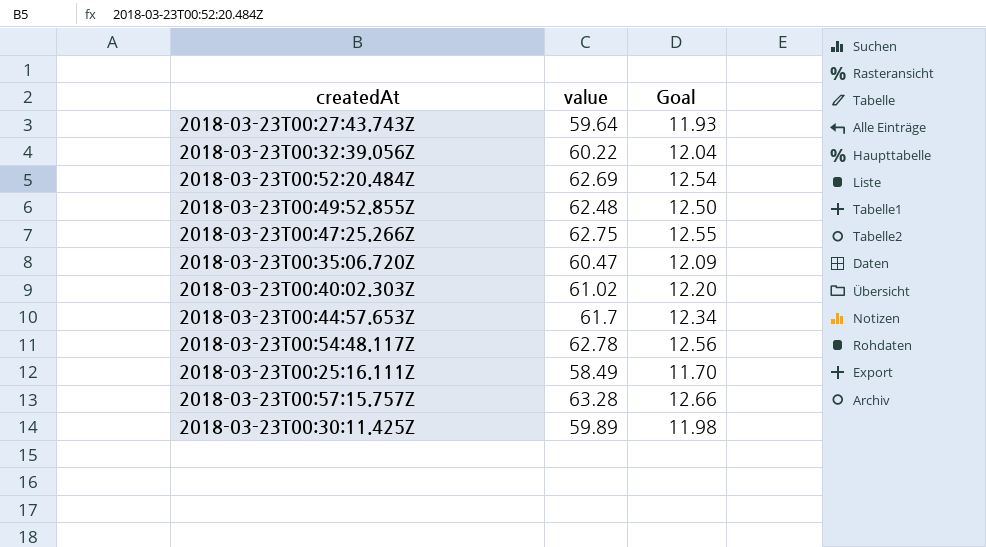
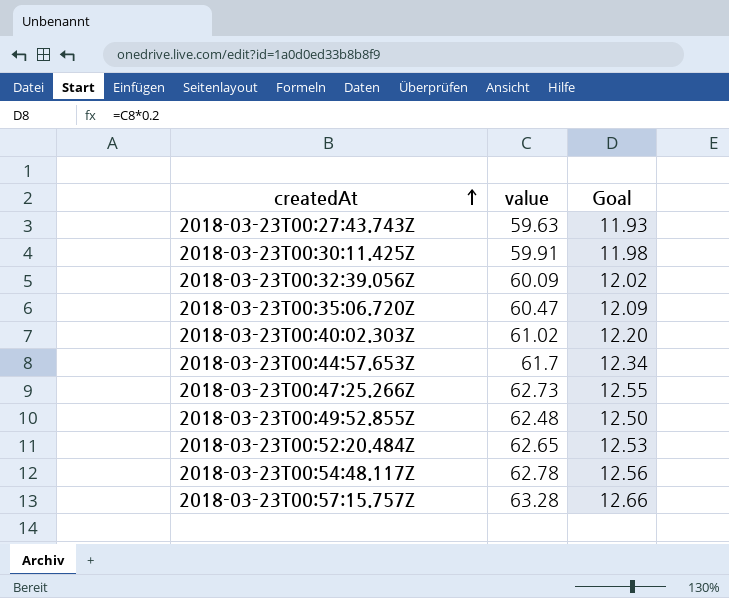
row order: none -> createdAt ascending
row 2018-03-23T00:25:16.111Z: 58.49 | 11.70 -> none
2018-03-23T00:27:43.743Z | value: 59.64 -> 59.63
2018-03-23T00:30:11.425Z | value: 59.89 -> 59.91
2018-03-23T00:32:39.056Z | value: 60.22 -> 60.09
2018-03-23T00:32:39.056Z | Goal: 12.04 -> 12.02
2018-03-23T00:47:25.266Z | value: 62.75 -> 62.73
2018-03-23T00:52:20.484Z | value: 62.69 -> 62.65
2018-03-23T00:52:20.484Z | Goal: 12.54 -> 12.53

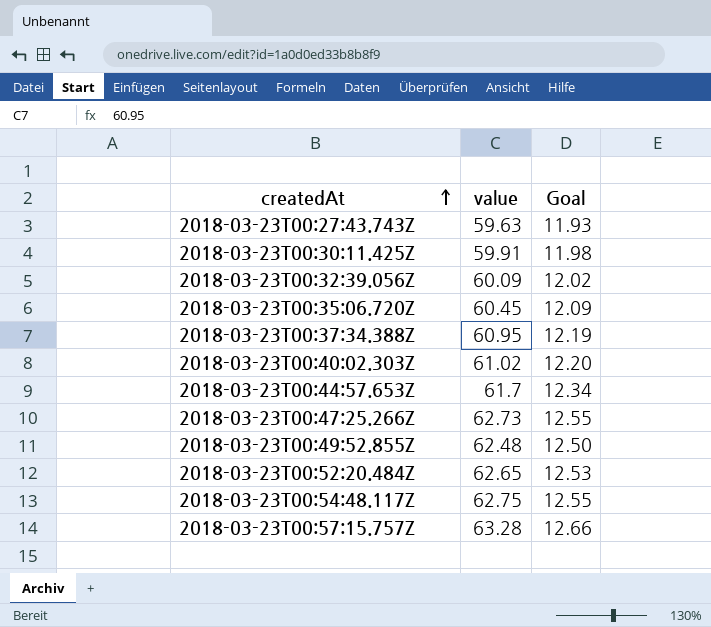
2018-03-23T00:35:06.720Z | value: 60.47 -> 60.45
row 2018-03-23T00:37:34.388Z: none -> 60.95 | 12.19
2018-03-23T00:54:48.117Z | value: 62.78 -> 62.75
2018-03-23T00:54:48.117Z | Goal: 12.56 -> 12.55

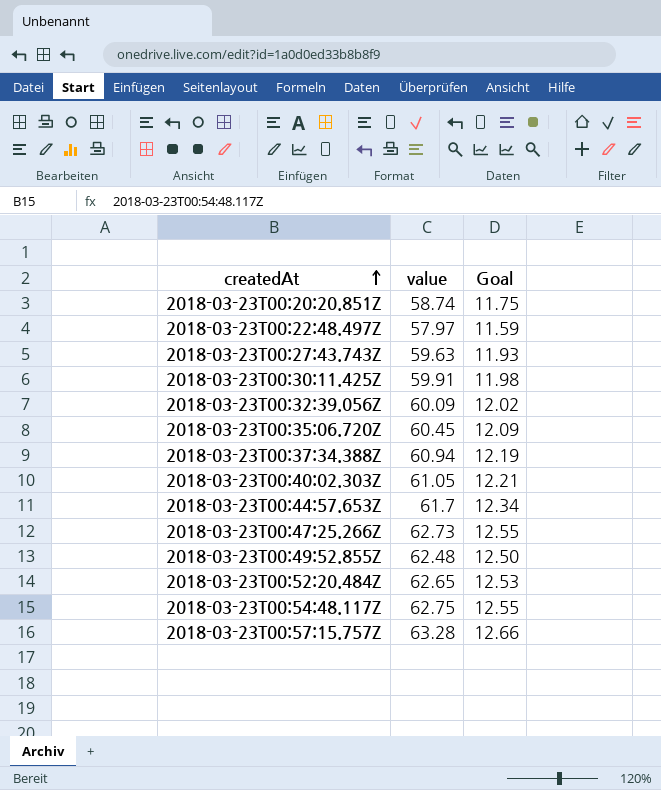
row 2018-03-23T00:20:20.851Z: none -> 58.74 | 11.75
row 2018-03-23T00:22:48.497Z: none -> 57.97 | 11.59
2018-03-23T00:37:34.388Z | value: 60.95 -> 60.94
2018-03-23T00:40:02.303Z | value: 61.02 -> 61.05
2018-03-23T00:40:02.303Z | Goal: 12.20 -> 12.21

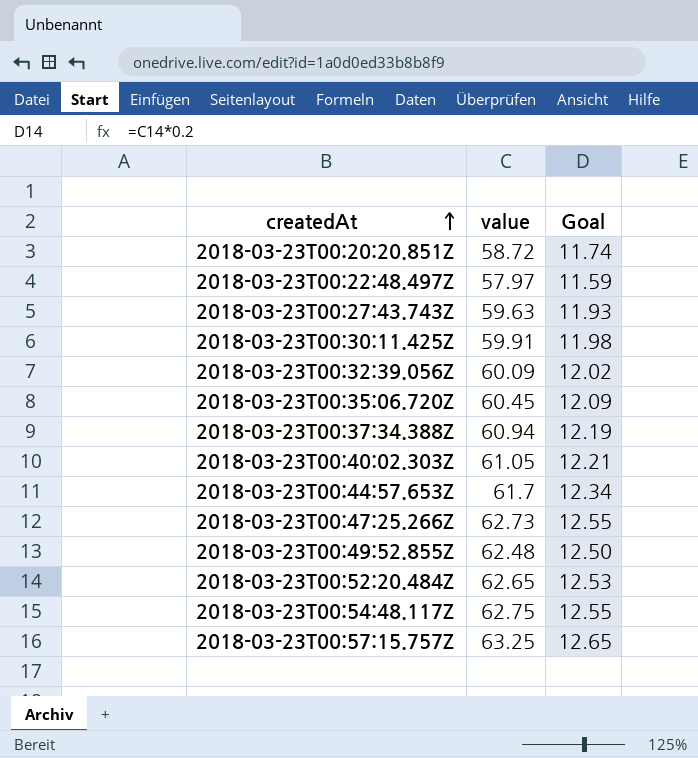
2018-03-23T00:20:20.851Z | value: 58.74 -> 58.72
2018-03-23T00:20:20.851Z | Goal: 11.75 -> 11.74
2018-03-23T00:57:15.757Z | value: 63.28 -> 63.25
2018-03-23T00:57:15.757Z | Goal: 12.66 -> 12.65

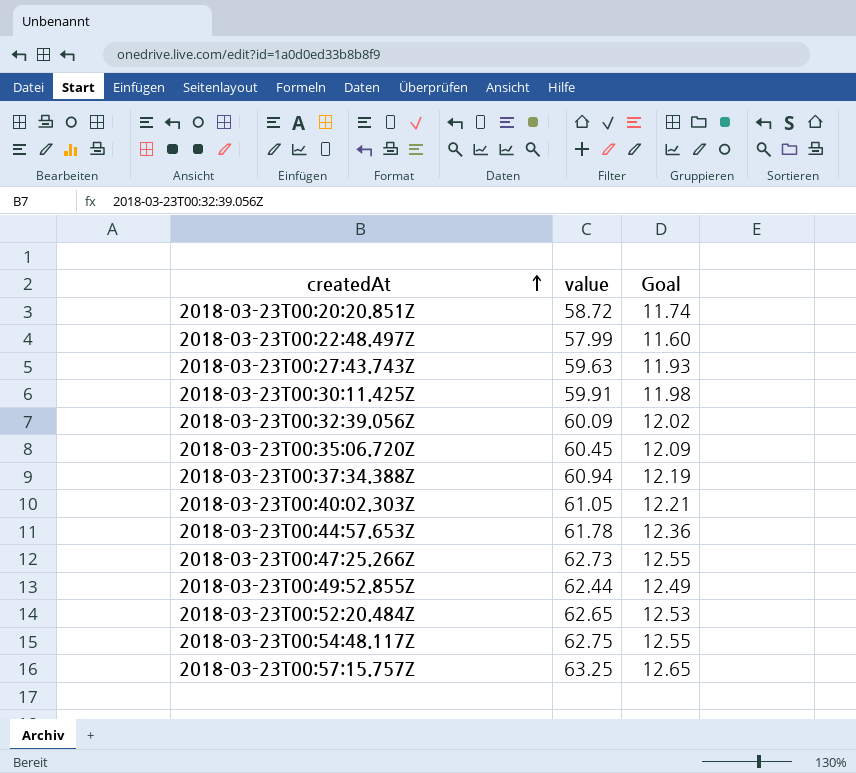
2018-03-23T00:22:48.497Z | value: 57.97 -> 57.99
2018-03-23T00:22:48.497Z | Goal: 11.59 -> 11.60
2018-03-23T00:44:57.653Z | value: 61.7 -> 61.78
2018-03-23T00:44:57.653Z | Goal: 12.34 -> 12.36
2018-03-23T00:49:52.855Z | value: 62.48 -> 62.44
2018-03-23T00:49:52.855Z | Goal: 12.50 -> 12.49

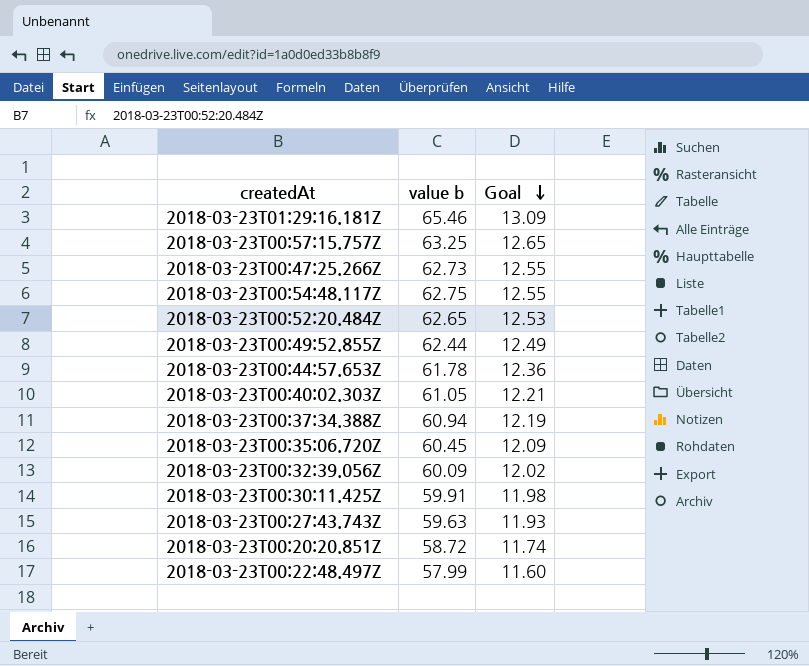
row order: createdAt ascending -> Goal descending
column name: value -> value b
row 2018-03-23T01:29:16.181Z: none -> 65.46 | 13.09

